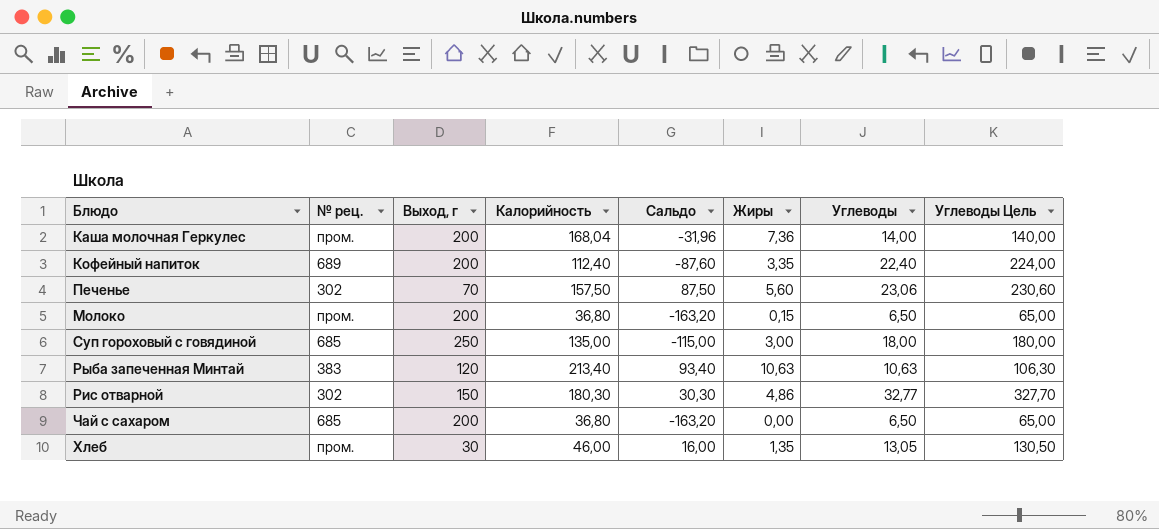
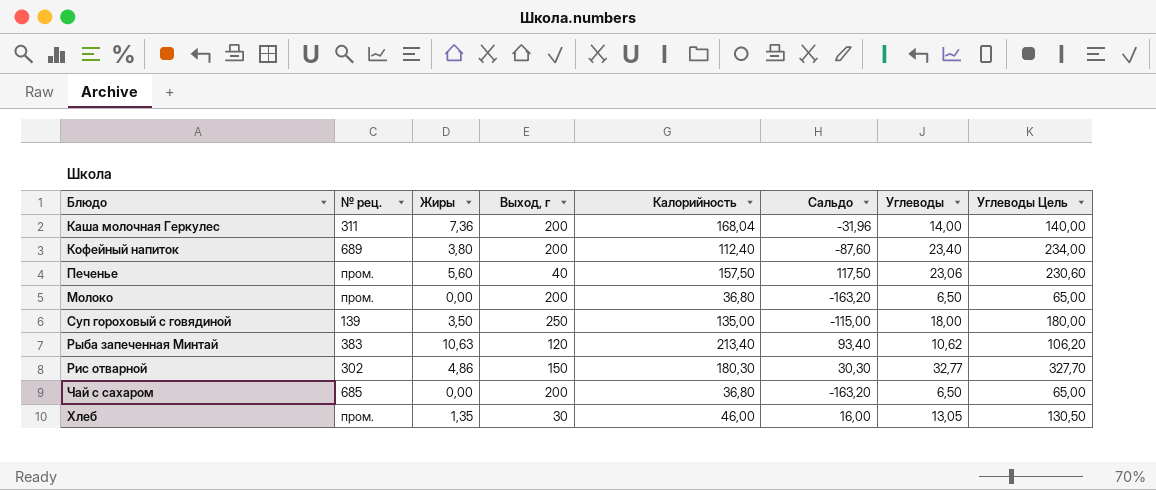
column Жиры | position: 6 -> 3
Каша молочная Геркулес | № рец.: пром. -> 311
Кофейный напиток | Жиры: 3,35 -> 3,80
Кофейный напиток | Углеводы: 22,40 -> 23,40
Кофейный напиток | Углеводы Цель: 224,00 -> 234,00
Печенье | № рец.: 302 -> пром.
Печенье | Выход, г: 70 -> 40
Печенье | Сальдо: 87,50 -> 117,50
Молоко | Жиры: 0,15 -> 0,00
Суп гороховый с говядиной | № рец.: 685 -> 139
Суп гороховый с говядиной | Жиры: 3,00 -> 3,50
Рыба запеченная Минтай | Углеводы: 10,63 -> 10,62
Рыба запеченная Минтай | Углеводы Цель: 106,30 -> 106,20

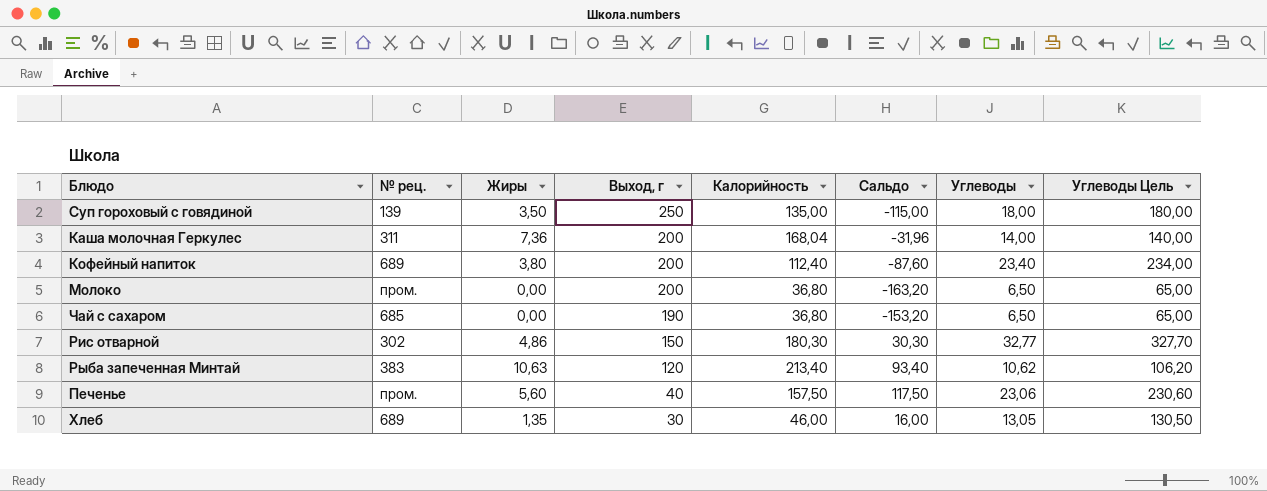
row order: none -> Выход, г descending
Чай с сахаром | Выход, г: 200 -> 190
Чай с сахаром | Сальдо: -163,20 -> -153,20
Хлеб | № рец.: пром. -> 689

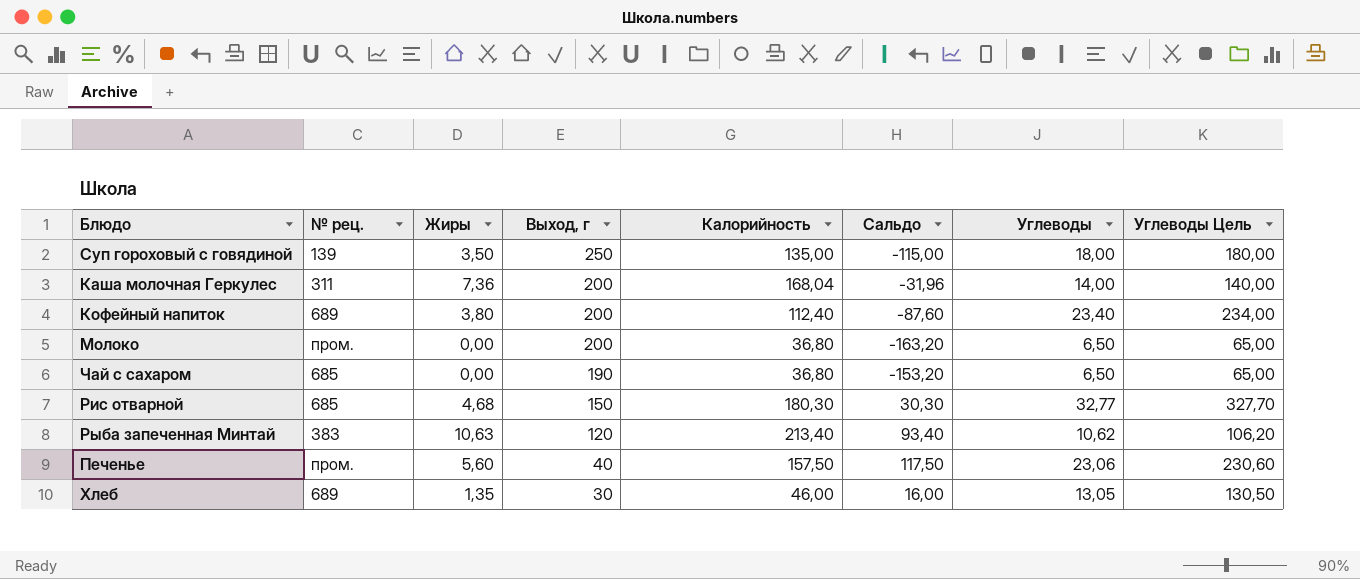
Рис отварной | № рец.: 302 -> 685
Рис отварной | Жиры: 4,86 -> 4,68

